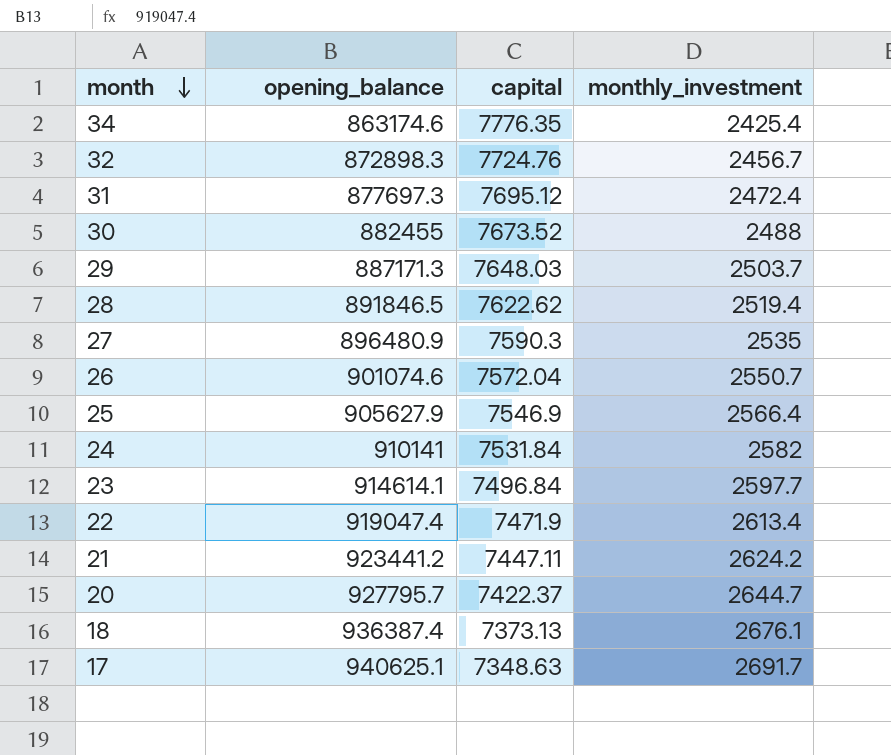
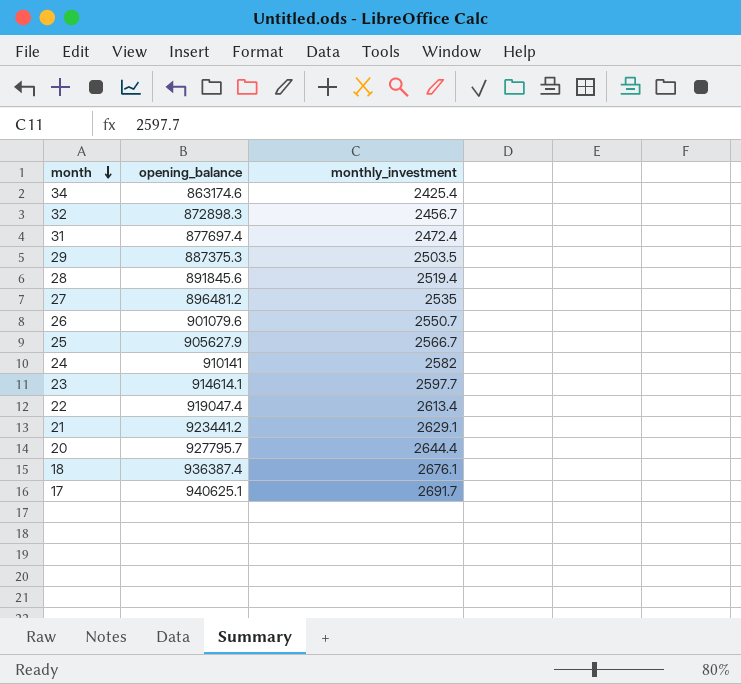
column capital | position: 3 -> none
row 30: 882455 | 7673.52 | 2488 -> none
31 | opening_balance: 877697.3 -> 877697.4
29 | opening_balance: 887171.3 -> 887375.3
29 | monthly_investment: 2503.7 -> 2503.5
28 | opening_balance: 891846.5 -> 891845.6
27 | opening_balance: 896480.9 -> 896481.2
26 | opening_balance: 901074.6 -> 901079.6
25 | monthly_investment: 2566.4 -> 2566.7
21 | monthly_investment: 2624.2 -> 2629.1
20 | monthly_investment: 2644.7 -> 2644.4

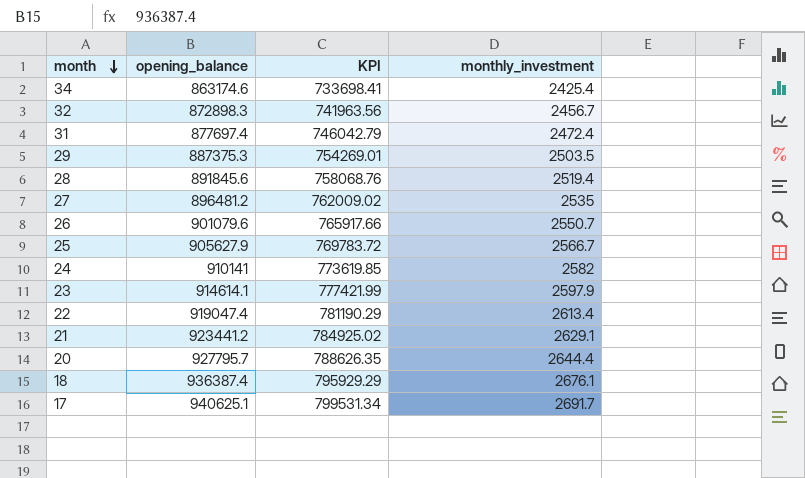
column KPI | formula: none -> [opening_balance] * 0.85
23 | monthly_investment: 2597.7 -> 2597.9

